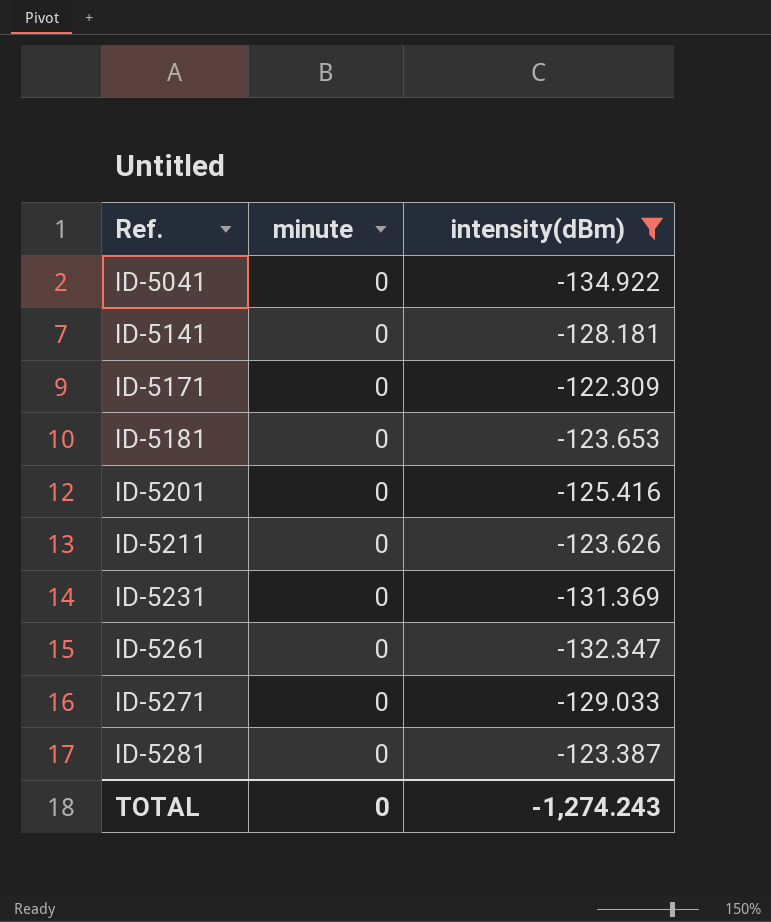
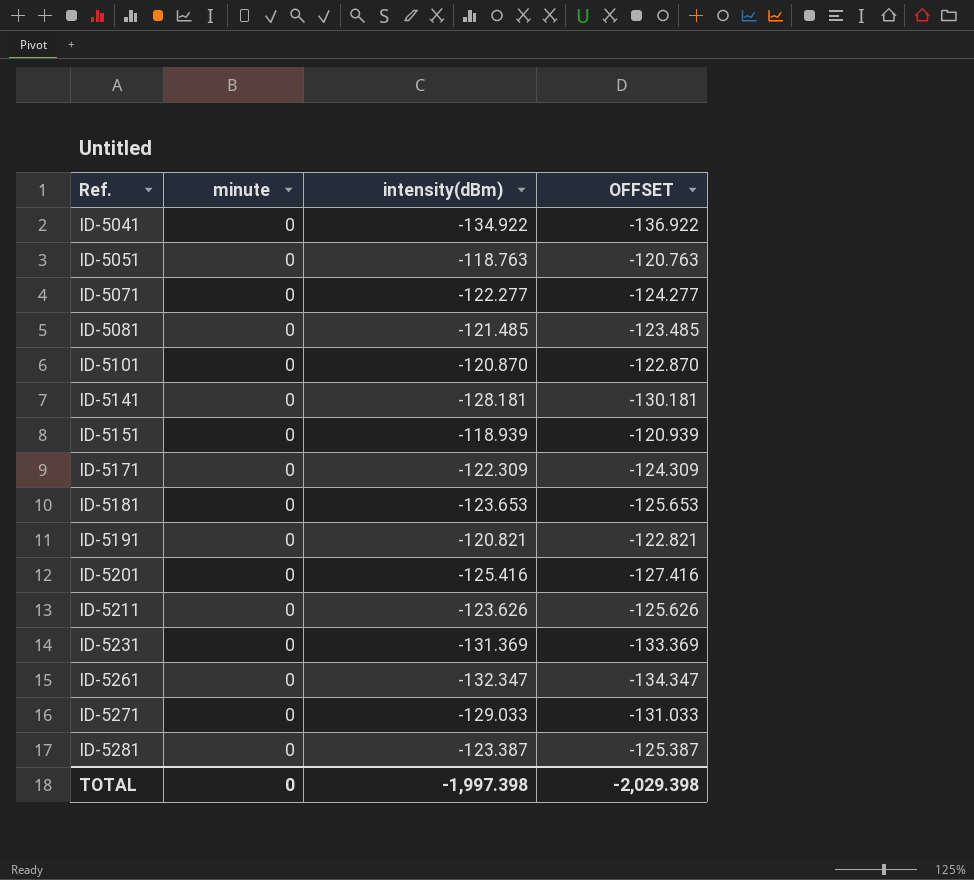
filter: intensity(dBm) <= -122.309 -> none
column OFFSET | formula: none -> [intensity(dBm)] - 2
TOTAL | intensity(dBm): -1,274.243 -> -1,997.398

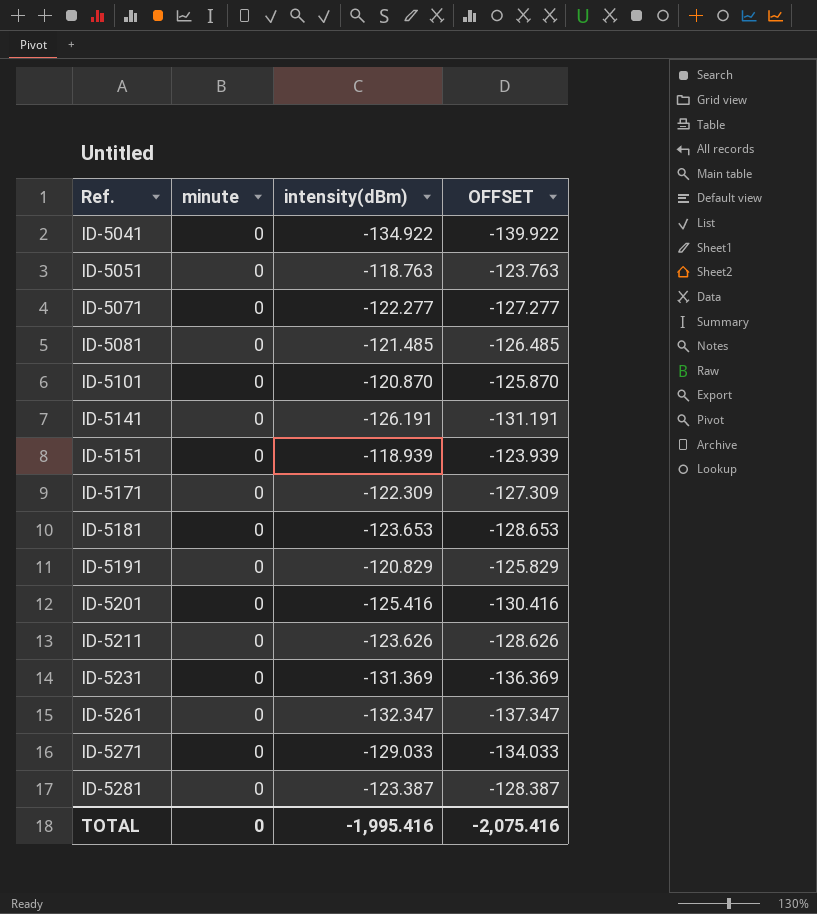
column OFFSET | formula: [intensity(dBm)] - 2 -> [intensity(dBm)] - 5
ID-5141 | intensity(dBm): -128.181 -> -126.191
ID-5191 | intensity(dBm): -120.821 -> -120.829
TOTAL | intensity(dBm): -1,997.398 -> -1,995.416
TOTAL | OFFSET: -2,029.398 -> -2,075.416

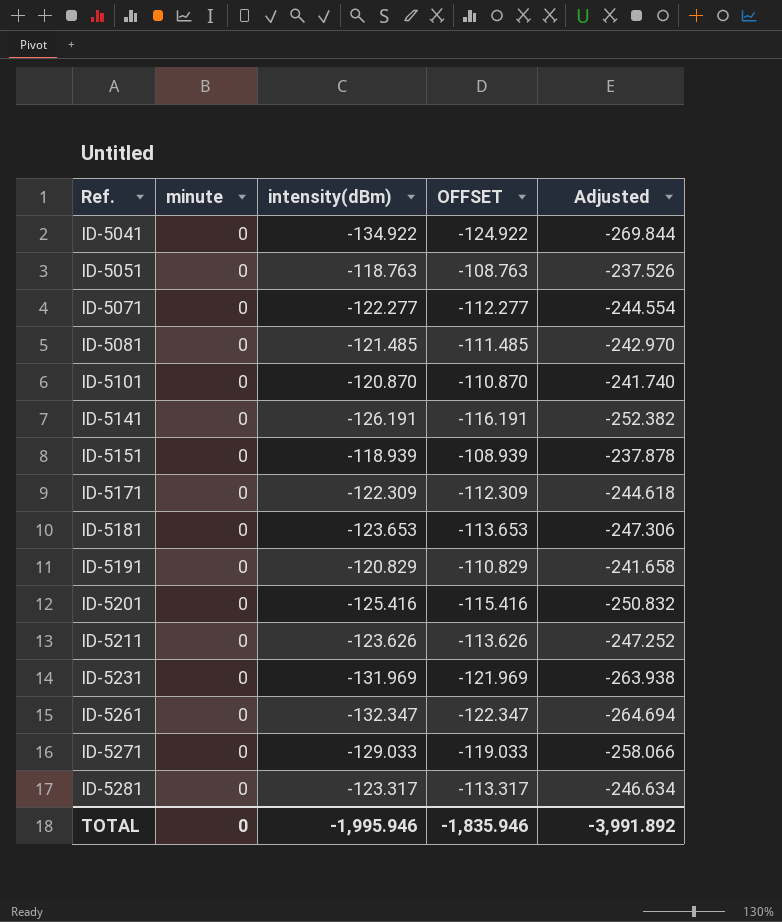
column OFFSET | formula: [intensity(dBm)] - 5 -> [intensity(dBm)] + 10
column Adjusted | formula: none -> [intensity(dBm)] * 2
ID-5231 | intensity(dBm): -131.369 -> -131.969
ID-5281 | intensity(dBm): -123.387 -> -123.317
TOTAL | intensity(dBm): -1,995.416 -> -1,995.946
TOTAL | OFFSET: -2,075.416 -> -1,835.946

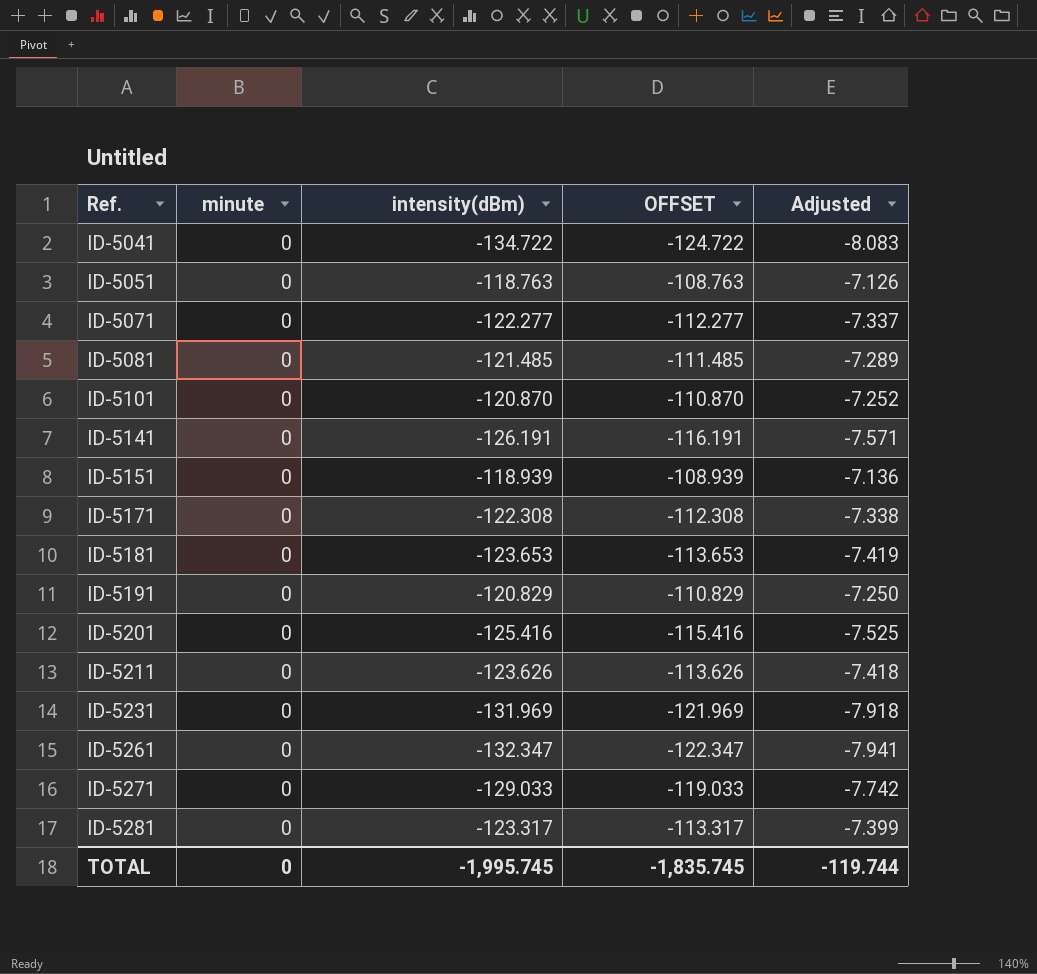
column Adjusted | formula: [intensity(dBm)] * 2 -> [intensity(dBm)] * 0.06
ID-5041 | intensity(dBm): -134.922 -> -134.722
ID-5041 | OFFSET: -124.922 -> -124.722
ID-5171 | intensity(dBm): -122.309 -> -122.308
ID-5171 | OFFSET: -112.309 -> -112.308
TOTAL | intensity(dBm): -1,995.946 -> -1,995.745
TOTAL | OFFSET: -1,835.946 -> -1,835.745
TOTAL | Adjusted: -3,991.892 -> -119.744

